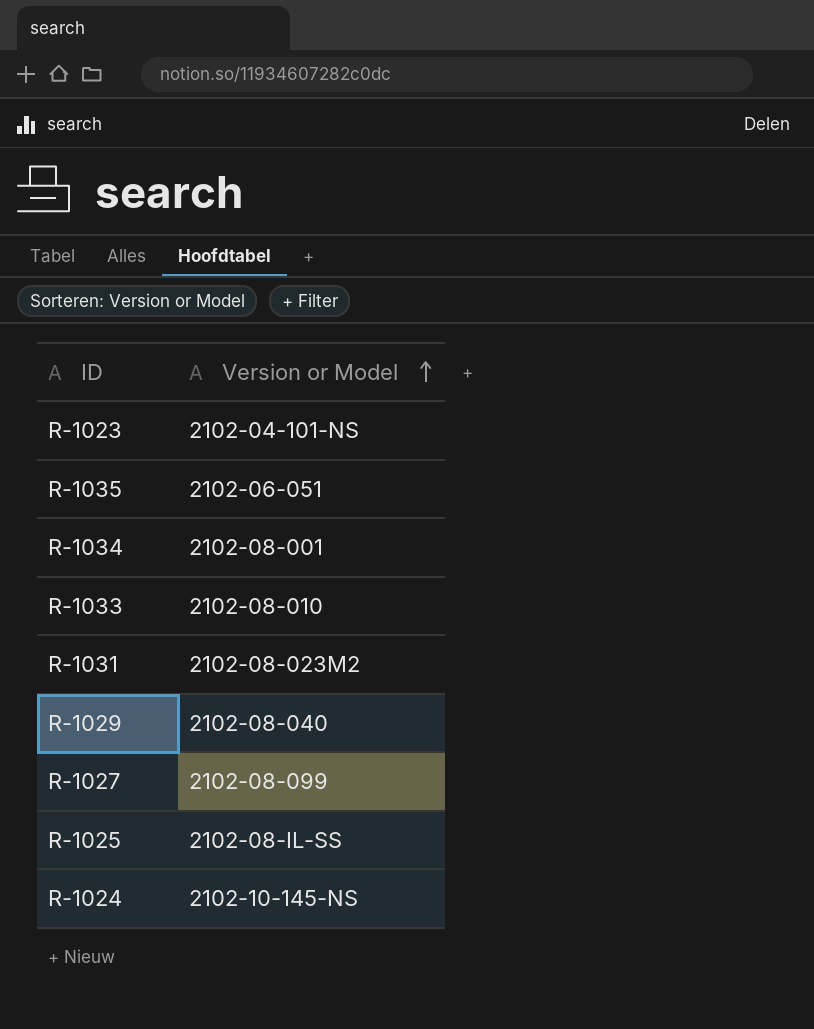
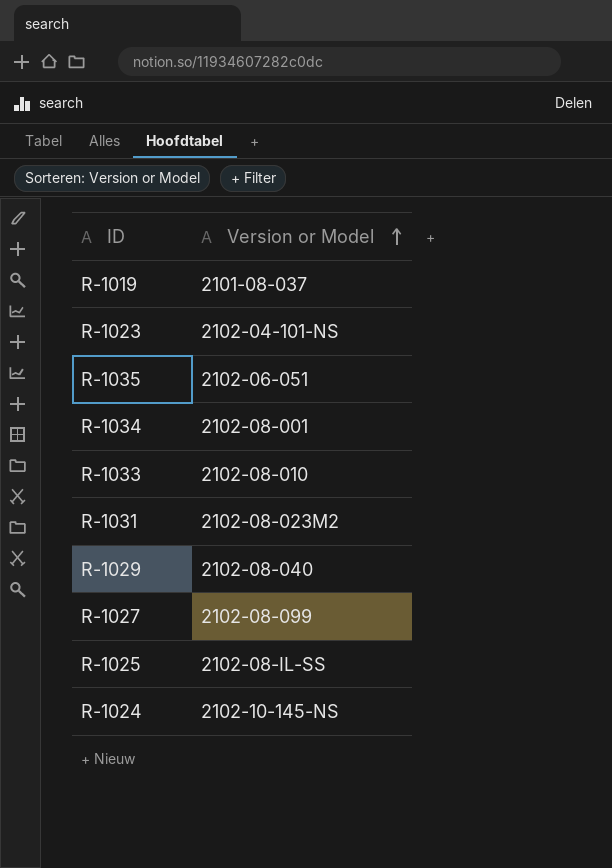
row R-1019: none -> 2101-08-037

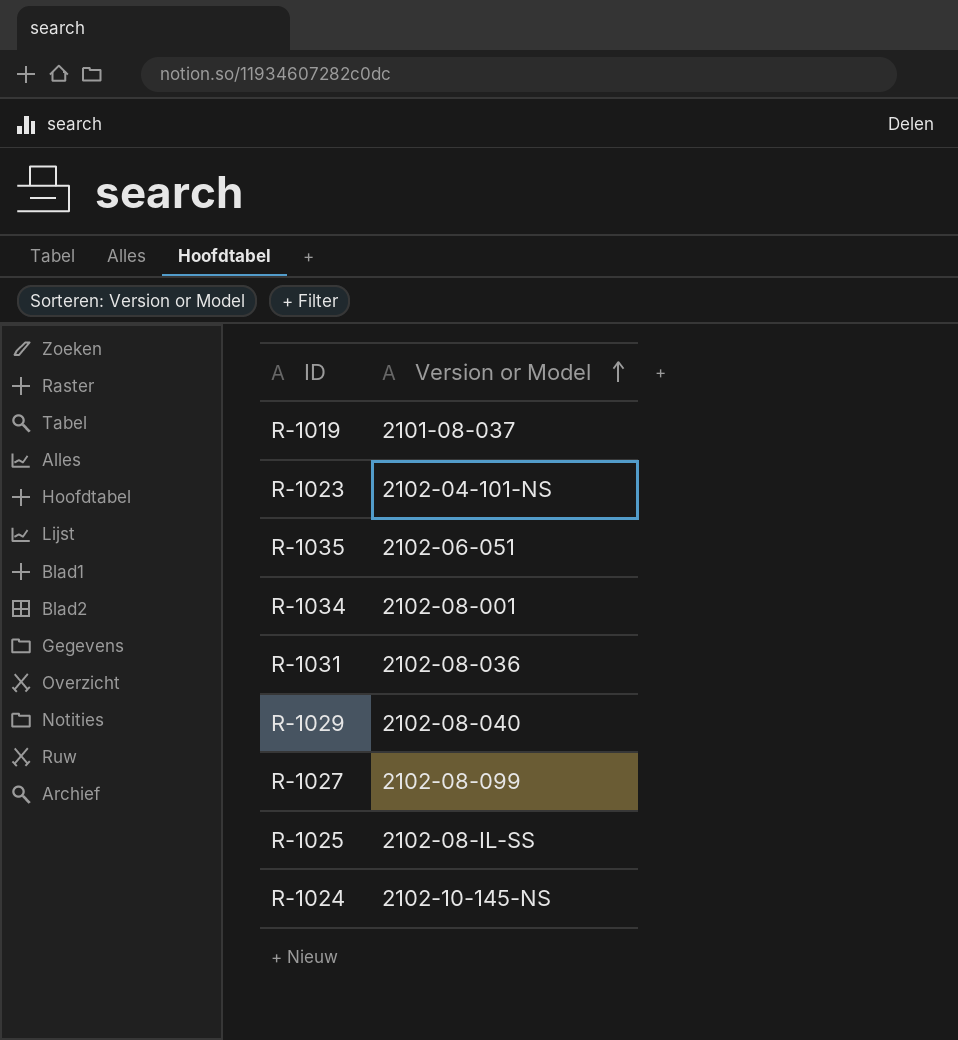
row R-1033: 2102-08-010 -> none
R-1031 | Version or Model: 2102-08-023M2 -> 2102-08-036

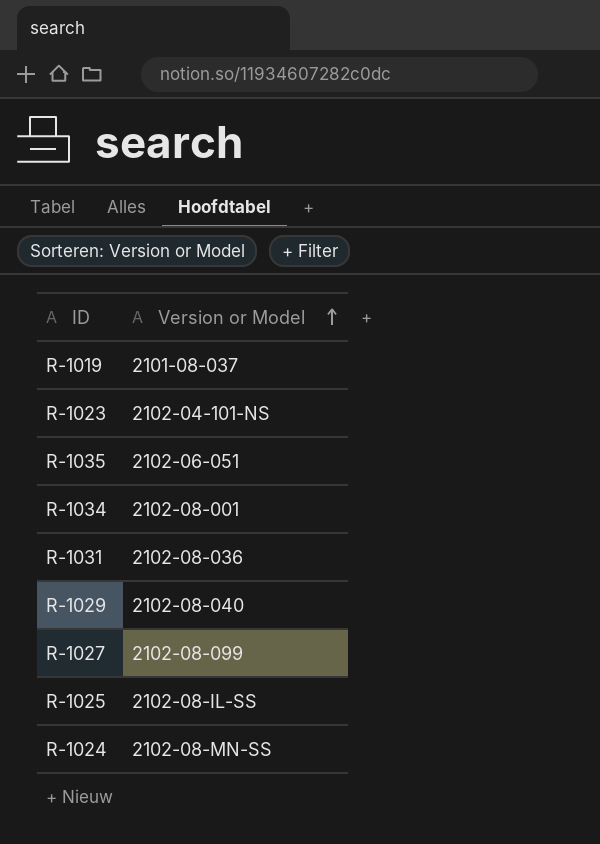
R-1024 | Version or Model: 2102-10-145-NS -> 2102-08-MN-SS

